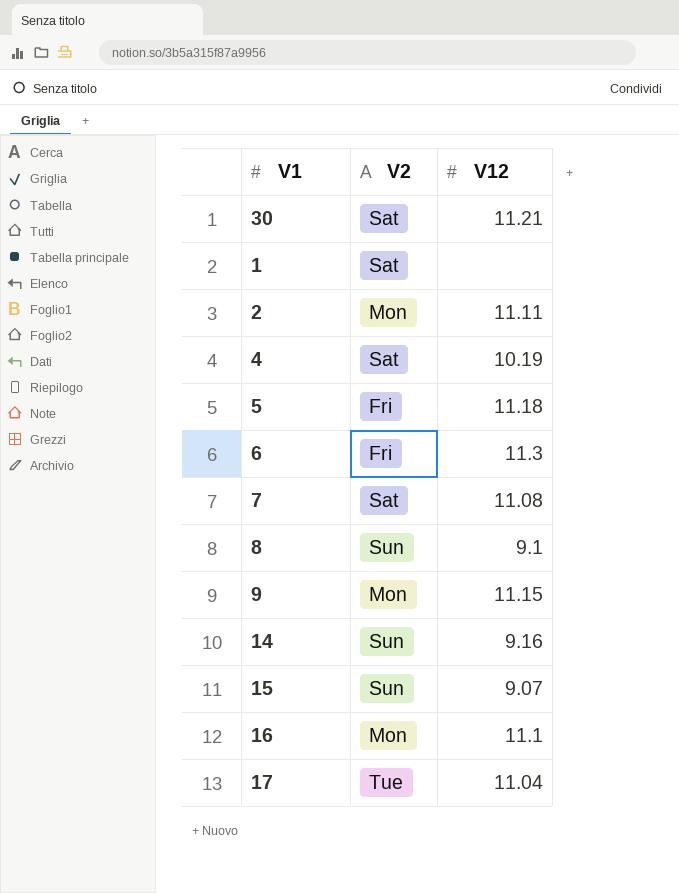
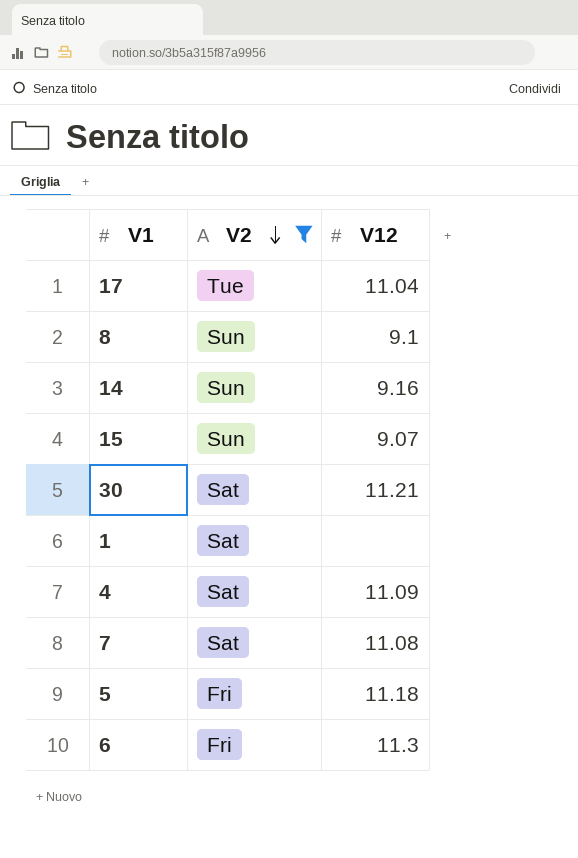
filter: none -> V2 != Mon
row order: none -> V2 descending
4 | V12: 10.19 -> 11.09

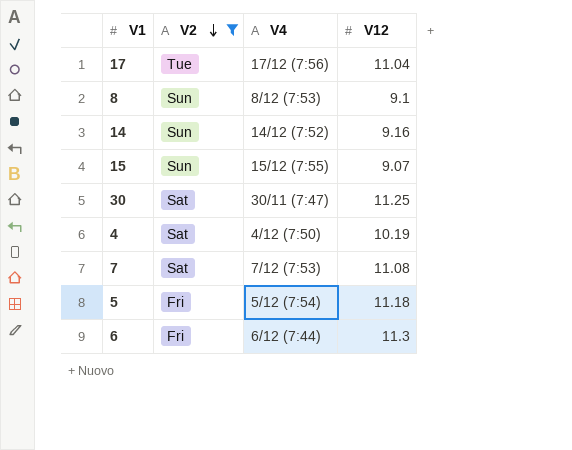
column V4 | position: none -> 3
row 1: Sat | none -> none
30 | V12: 11.21 -> 11.25
4 | V12: 11.09 -> 10.19

